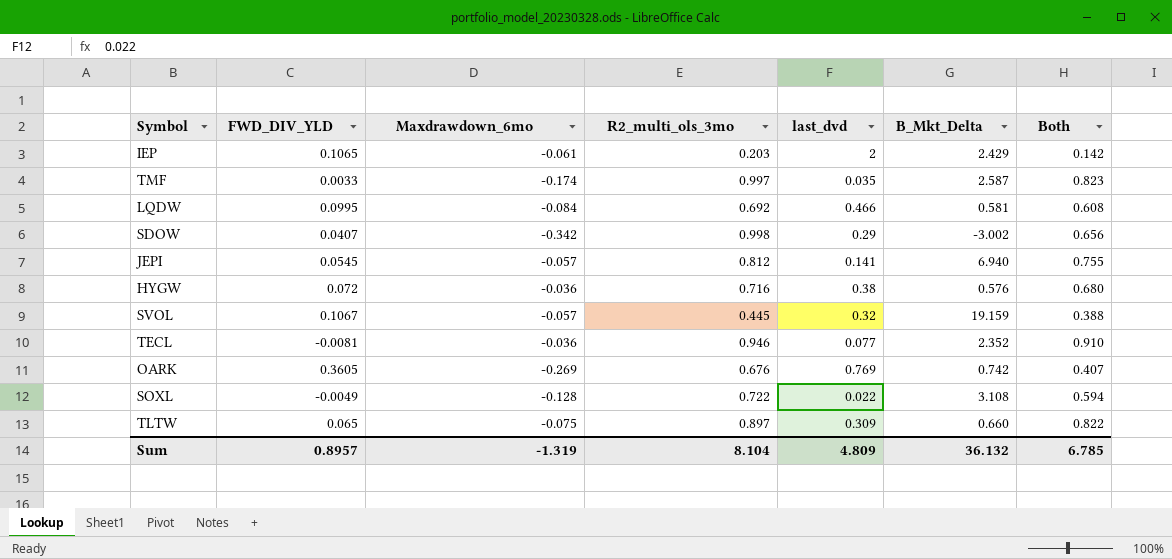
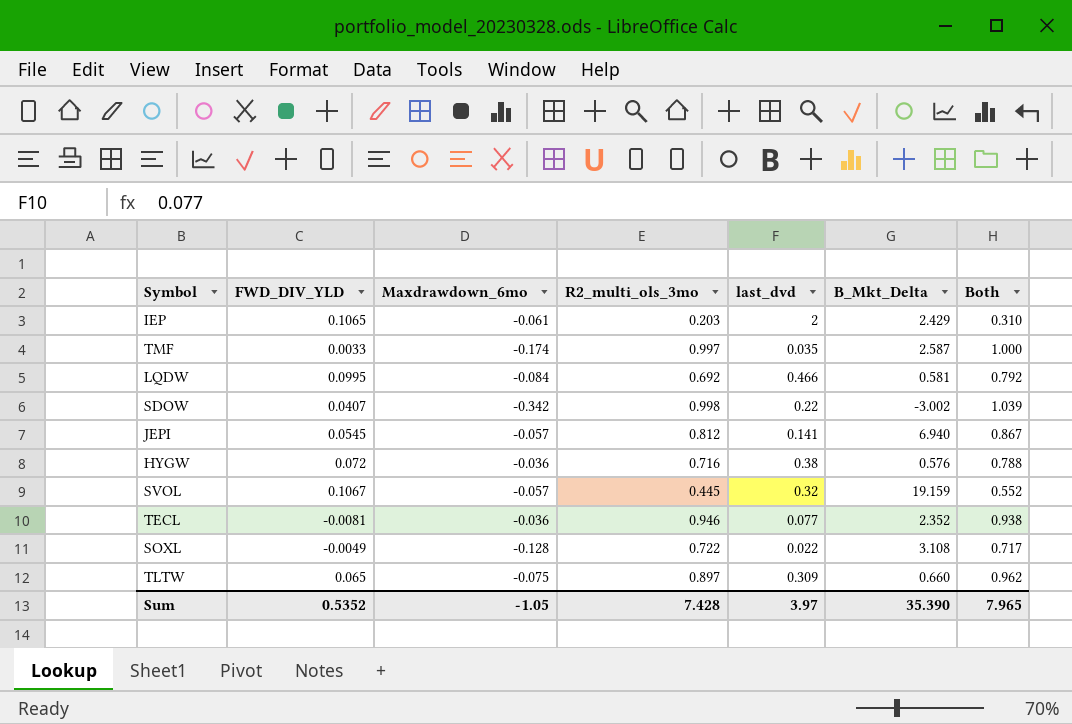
column Both | formula: [Maxdrawdown_6mo] + [R2_multi_ols_3mo] -> [FWD_DIV_YLD] + [R2_multi_ols_3mo]
row OARK: 0.3605 | -0.269 | 0.676 | 0.769 | 0.742 | 0.407 -> none
SDOW | last_dvd: 0.29 -> 0.22
Sum | FWD_DIV_YLD: 0.8957 -> 0.5352
Sum | Maxdrawdown_6mo: -1.319 -> -1.05
Sum | R2_multi_ols_3mo: 8.104 -> 7.428
Sum | last_dvd: 4.809 -> 3.97
Sum | B_Mkt_Delta: 36.132 -> 35.390
Sum | Both: 6.785 -> 7.965

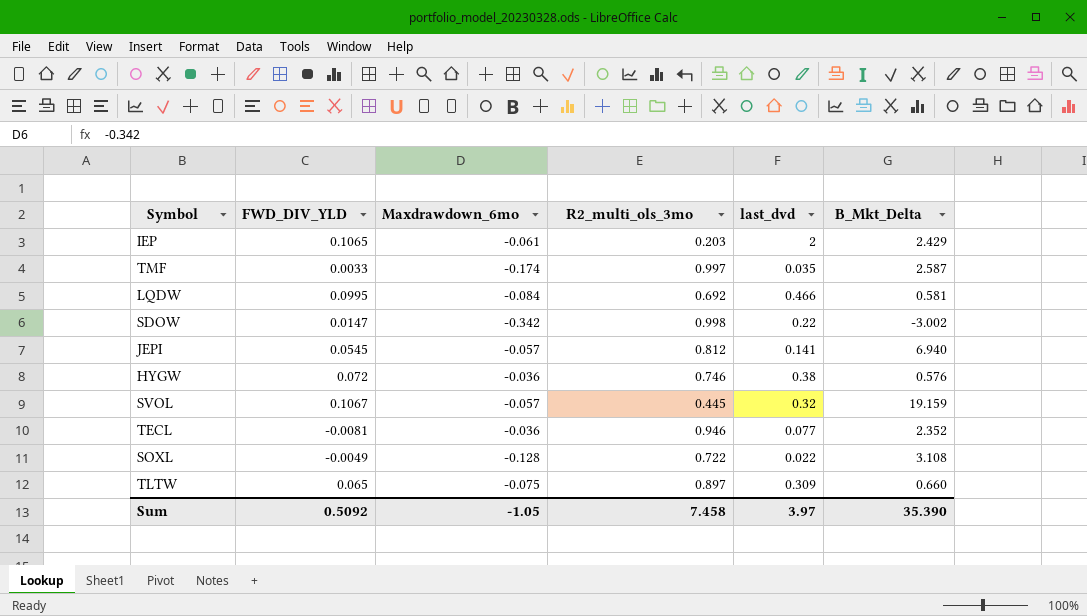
column Both | formula: [FWD_DIV_YLD] + [R2_multi_ols_3mo] -> none
SDOW | FWD_DIV_YLD: 0.0407 -> 0.0147
HYGW | R2_multi_ols_3mo: 0.716 -> 0.746
Sum | FWD_DIV_YLD: 0.5352 -> 0.5092
Sum | R2_multi_ols_3mo: 7.428 -> 7.458

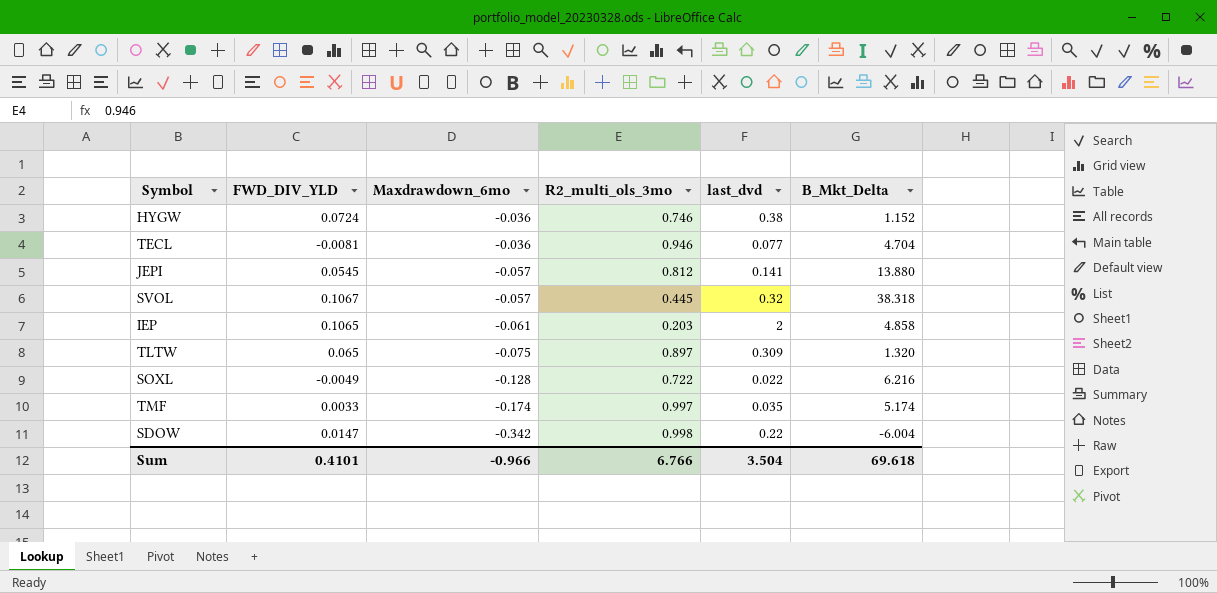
row order: none -> Maxdrawdown_6mo descending
row LQDW: 0.0995 | -0.084 | 0.692 | 0.466 | 0.581 -> none
HYGW | FWD_DIV_YLD: 0.072 -> 0.0724
HYGW | B_Mkt_Delta: 0.576 -> 1.152
TECL | B_Mkt_Delta: 2.352 -> 4.704
JEPI | B_Mkt_Delta: 6.940 -> 13.880
SVOL | B_Mkt_Delta: 19.159 -> 38.318
IEP | B_Mkt_Delta: 2.429 -> 4.858
TLTW | B_Mkt_Delta: 0.660 -> 1.320
SOXL | B_Mkt_Delta: 3.108 -> 6.216
TMF | B_Mkt_Delta: 2.587 -> 5.174
SDOW | B_Mkt_Delta: -3.002 -> -6.004
Sum | FWD_DIV_YLD: 0.5092 -> 0.4101
Sum | Maxdrawdown_6mo: -1.05 -> -0.966
Sum | R2_multi_ols_3mo: 7.458 -> 6.766
Sum | last_dvd: 3.97 -> 3.504
Sum | B_Mkt_Delta: 35.390 -> 69.618

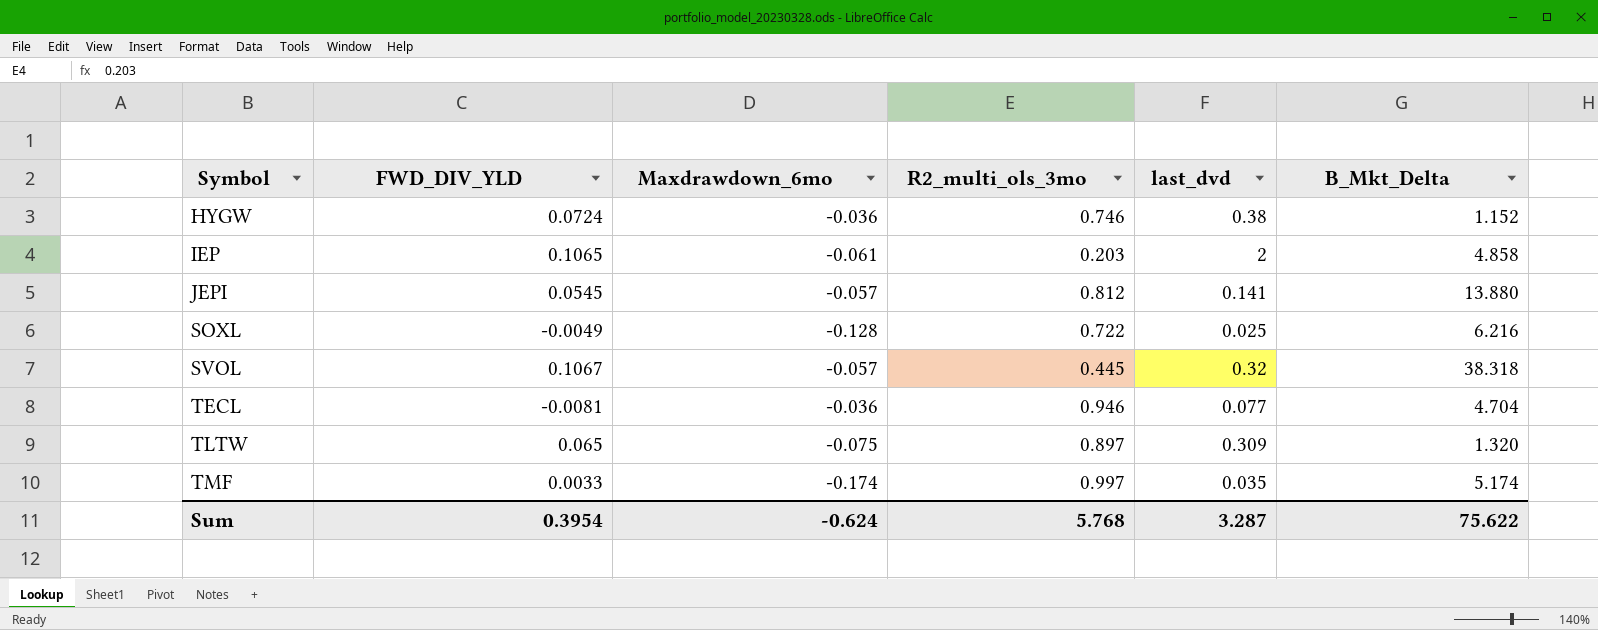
row order: Maxdrawdown_6mo descending -> Symbol ascending
row SDOW: 0.0147 | -0.342 | 0.998 | 0.22 | -6.004 -> none
SOXL | last_dvd: 0.022 -> 0.025
Sum | FWD_DIV_YLD: 0.4101 -> 0.3954
Sum | Maxdrawdown_6mo: -0.966 -> -0.624
Sum | R2_multi_ols_3mo: 6.766 -> 5.768
Sum | last_dvd: 3.504 -> 3.287
Sum | B_Mkt_Delta: 69.618 -> 75.622

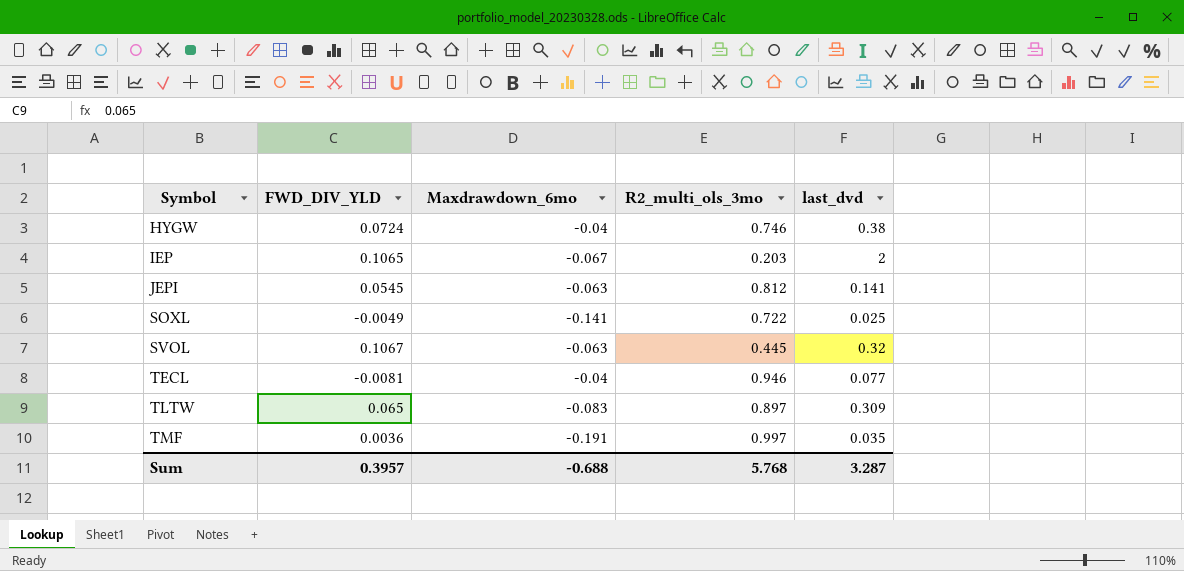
column B_Mkt_Delta | position: 6 -> none
HYGW | Maxdrawdown_6mo: -0.036 -> -0.04
IEP | Maxdrawdown_6mo: -0.061 -> -0.067
JEPI | Maxdrawdown_6mo: -0.057 -> -0.063
SOXL | Maxdrawdown_6mo: -0.128 -> -0.141
SVOL | Maxdrawdown_6mo: -0.057 -> -0.063
TECL | Maxdrawdown_6mo: -0.036 -> -0.04
TLTW | Maxdrawdown_6mo: -0.075 -> -0.083
TMF | FWD_DIV_YLD: 0.0033 -> 0.0036
TMF | Maxdrawdown_6mo: -0.174 -> -0.191
Sum | FWD_DIV_YLD: 0.3954 -> 0.3957
Sum | Maxdrawdown_6mo: -0.624 -> -0.688

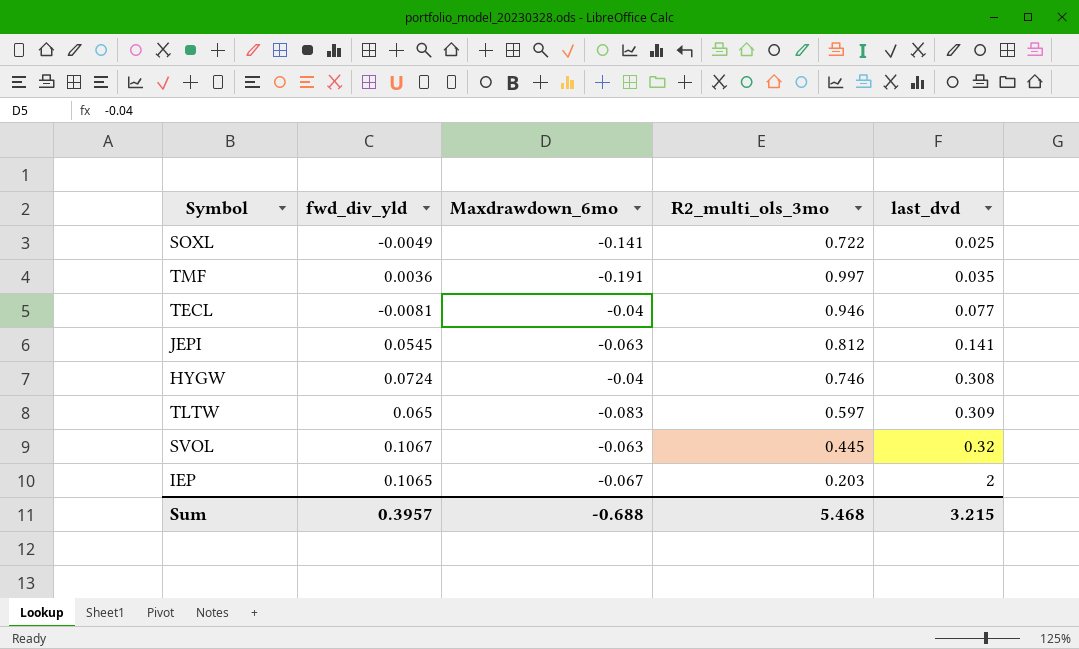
row order: Symbol ascending -> last_dvd ascending
column name: FWD_DIV_YLD -> fwd_div_yld
HYGW | last_dvd: 0.38 -> 0.308
TLTW | R2_multi_ols_3mo: 0.897 -> 0.597
Sum | R2_multi_ols_3mo: 5.768 -> 5.468
Sum | last_dvd: 3.287 -> 3.215

